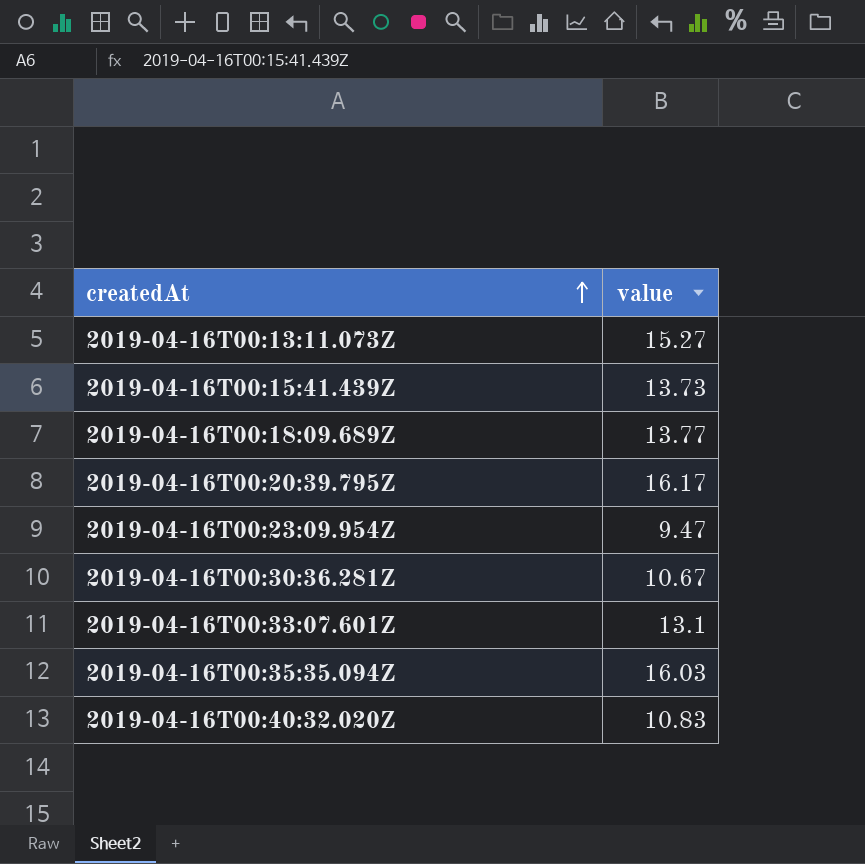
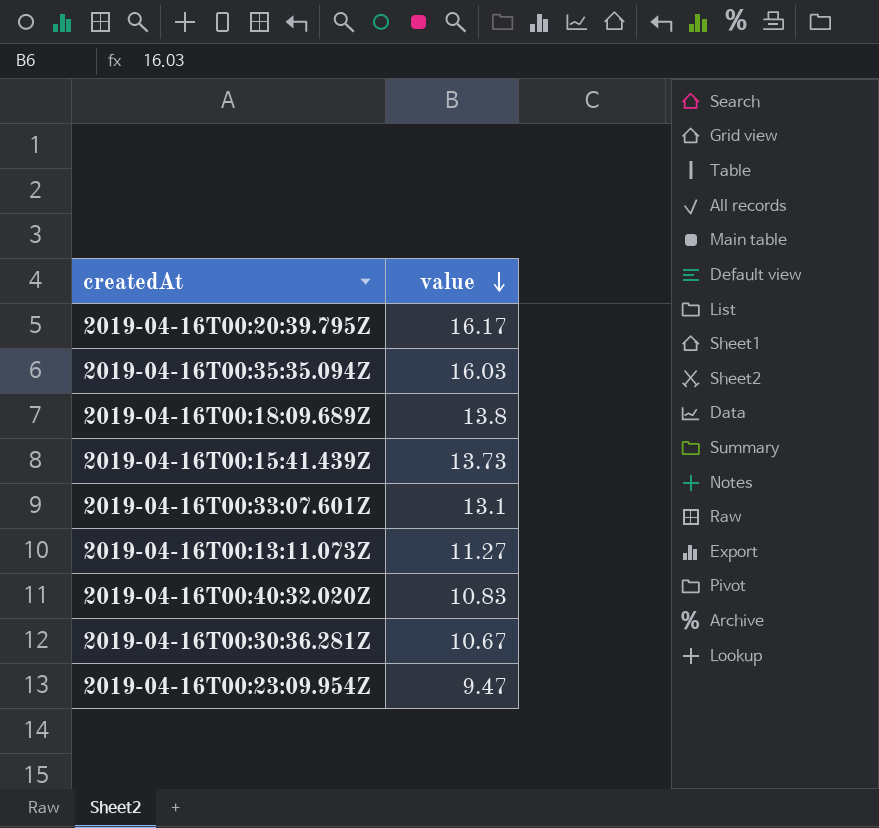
row order: createdAt ascending -> value descending
2019-04-16T00:18:09.689Z | value: 13.77 -> 13.8
2019-04-16T00:13:11.073Z | value: 15.27 -> 11.27

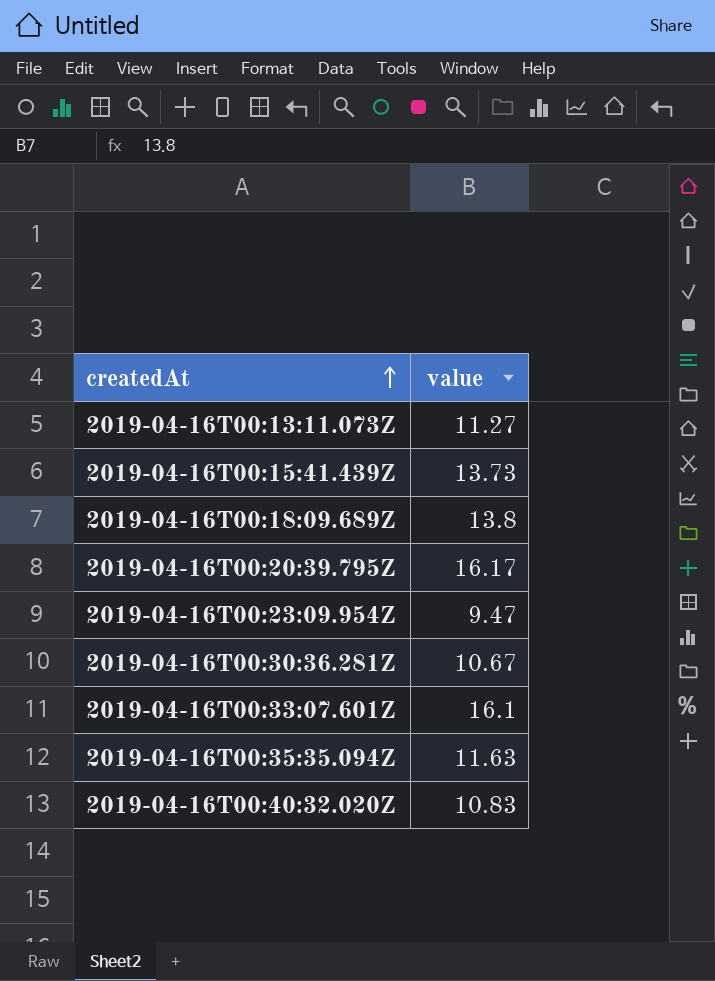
row order: value descending -> createdAt ascending
2019-04-16T00:33:07.601Z | value: 13.1 -> 16.1
2019-04-16T00:35:35.094Z | value: 16.03 -> 11.63

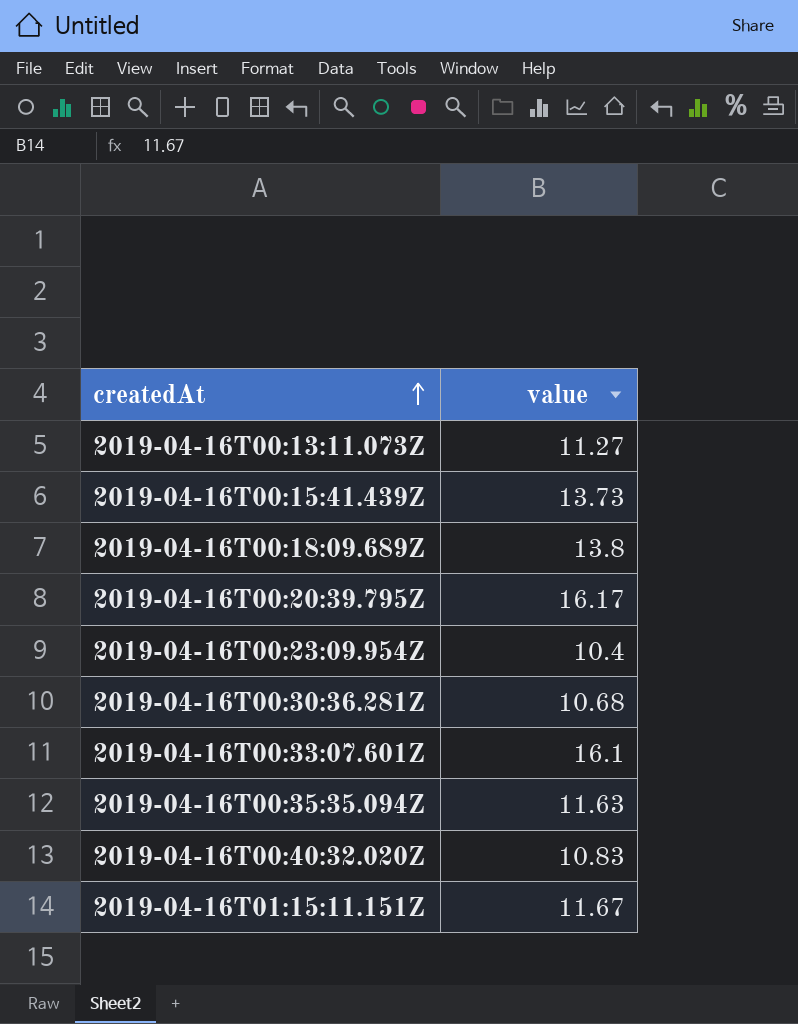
2019-04-16T00:23:09.954Z | value: 9.47 -> 10.4
2019-04-16T00:30:36.281Z | value: 10.67 -> 10.68
row 2019-04-16T01:15:11.151Z: none -> 11.67

